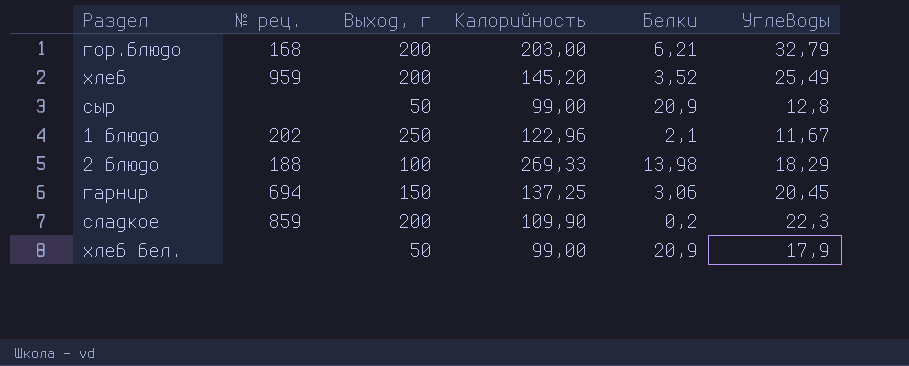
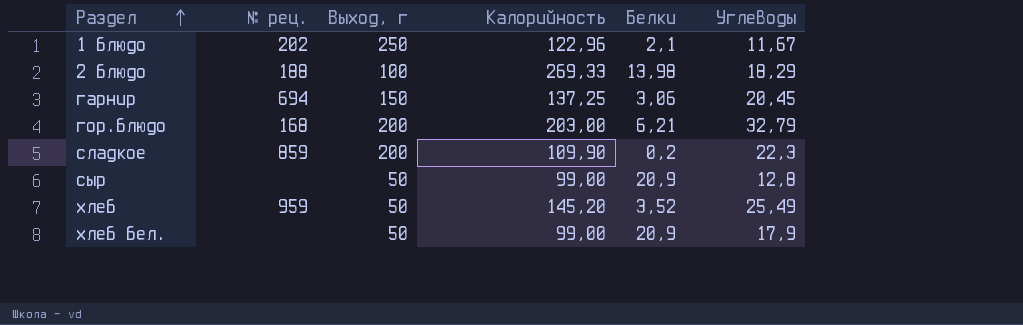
row order: none -> Раздел ascending
хлеб | Выход, г: 200 -> 50

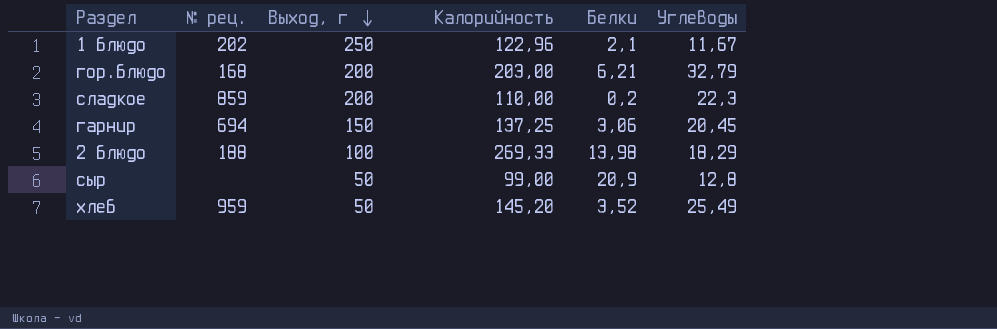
row order: Раздел ascending -> Выход, г descending
row хлеб бел.: none | 50 | 99,00 | 20,9 | 17,9 -> none
сладкое | Калорийность: 109,90 -> 110,00

